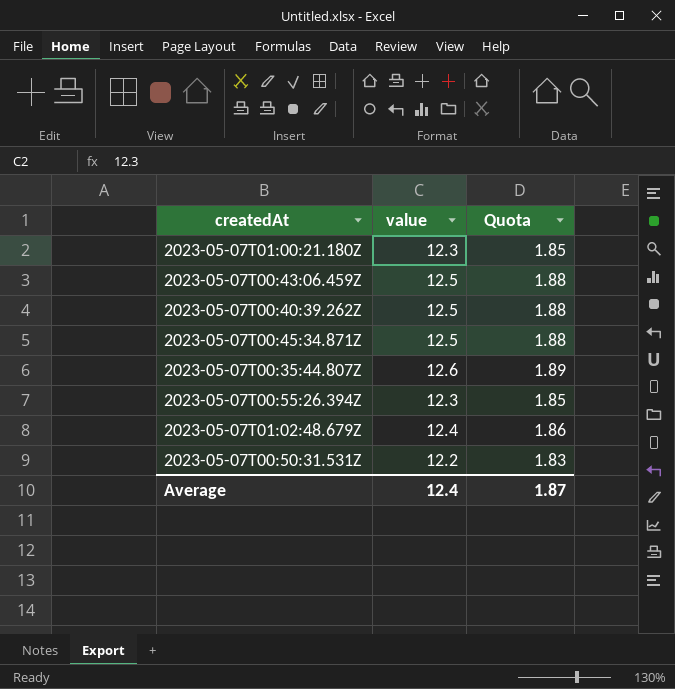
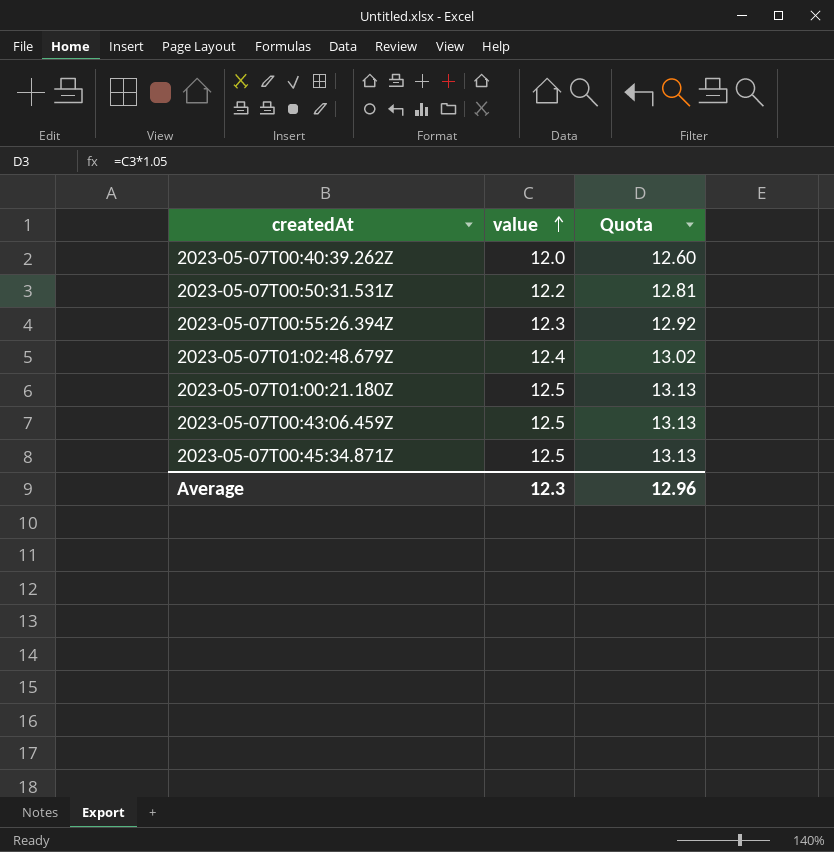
row order: none -> value ascending
column Quota | formula: [value] * 0.15 -> [value] * 1.05
row 2023-05-07T00:35:44.807Z: 12.6 | 1.89 -> none
2023-05-07T00:40:39.262Z | value: 12.5 -> 12.0
2023-05-07T01:00:21.180Z | value: 12.3 -> 12.5
Average | value: 12.4 -> 12.3
Average | Quota: 1.87 -> 12.96

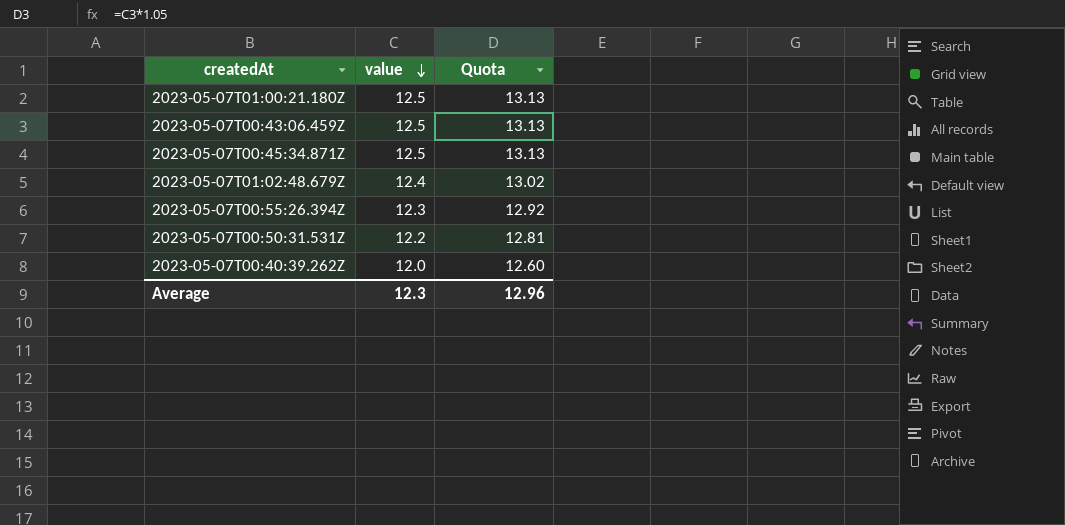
row order: value ascending -> value descending

